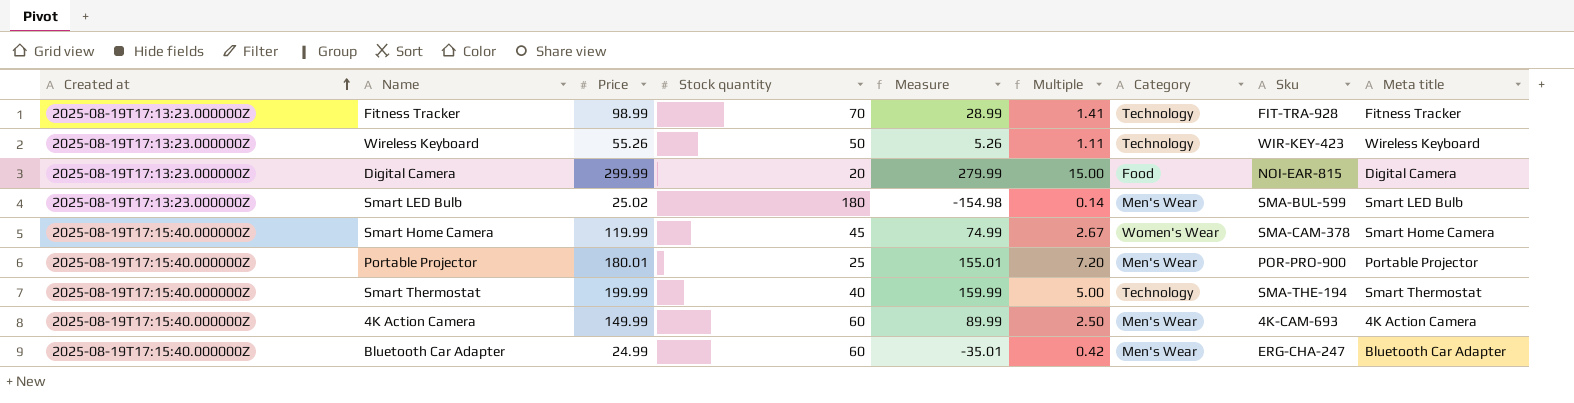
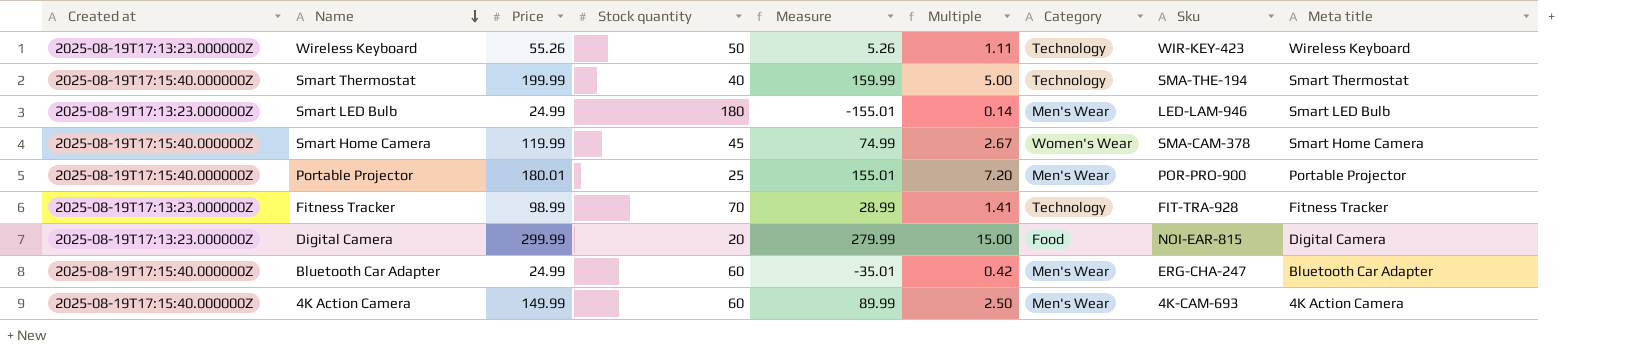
row order: Created at ascending -> Name descending
Smart LED Bulb | Price: 25.02 -> 24.99
Smart LED Bulb | Measure: -154.98 -> -155.01
Smart LED Bulb | Sku: SMA-BUL-599 -> LED-LAM-946

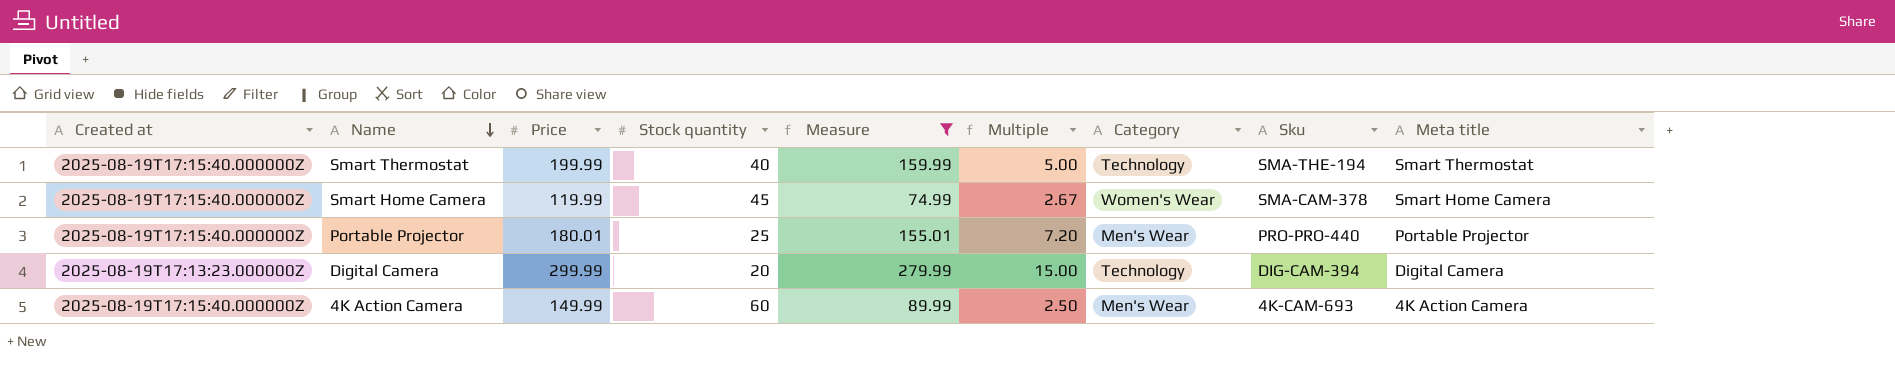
filter: none -> Measure >= 74.99
Portable Projector | Sku: POR-PRO-900 -> PRO-PRO-440
Digital Camera | Category: Food -> Technology
Digital Camera | Sku: NOI-EAR-815 -> DIG-CAM-394

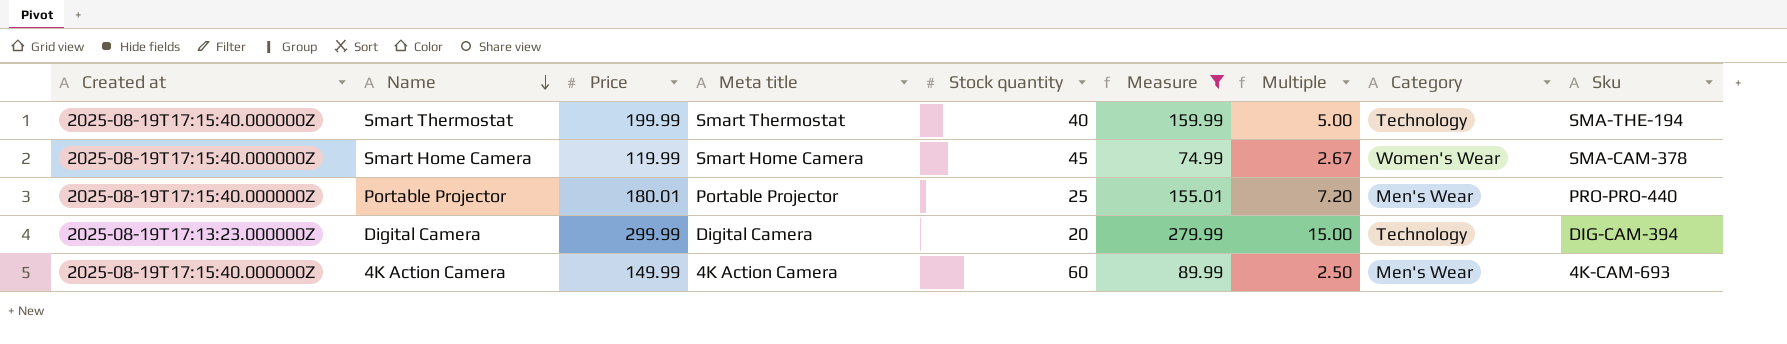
column Meta title | position: 9 -> 4

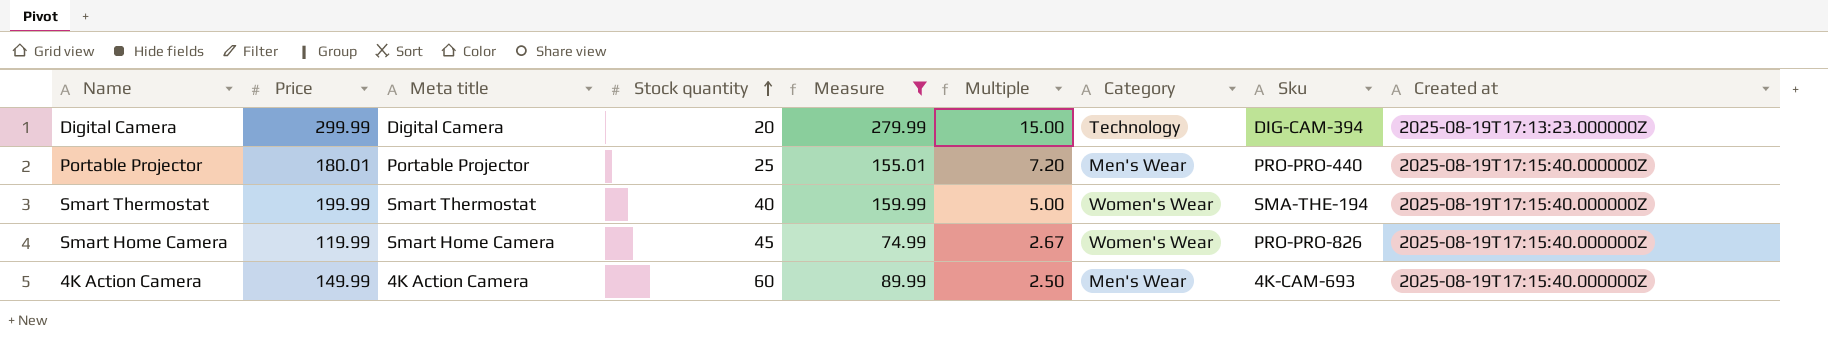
row order: Name descending -> Stock quantity ascending
column Created at | position: 1 -> 9
Smart Thermostat | Category: Technology -> Women's Wear
Smart Home Camera | Sku: SMA-CAM-378 -> PRO-PRO-826

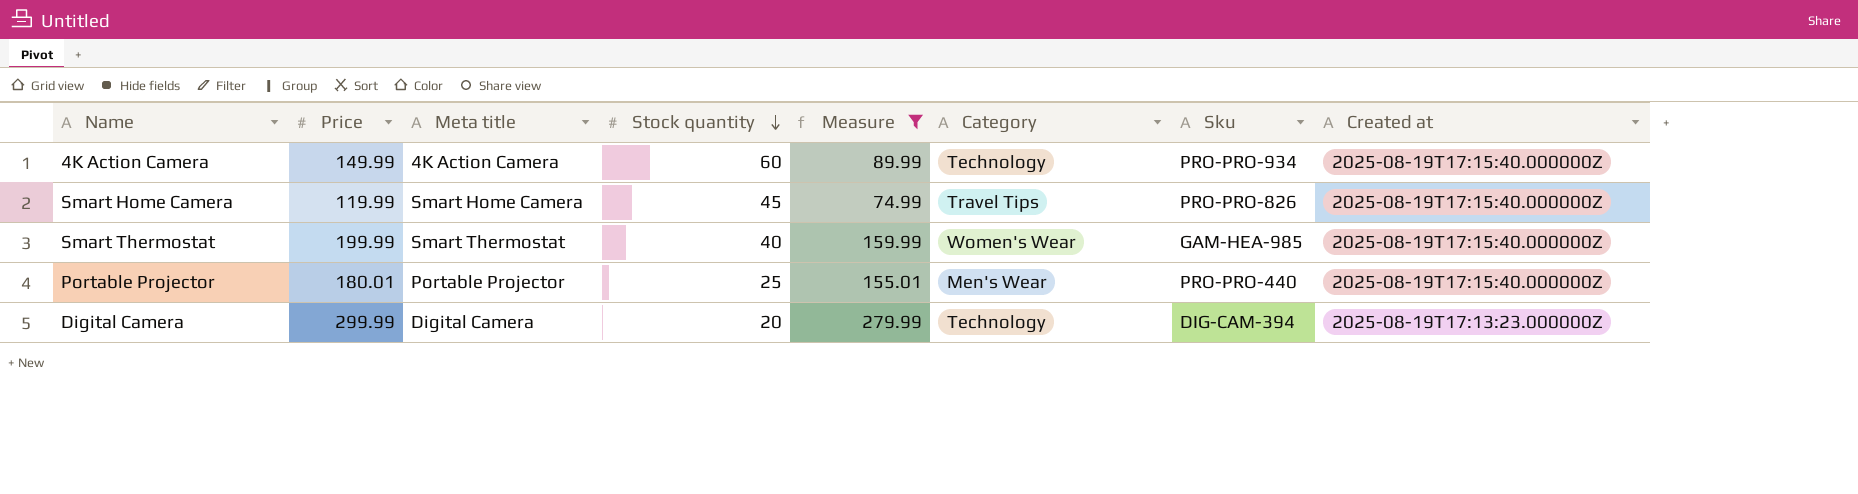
row order: Stock quantity ascending -> Stock quantity descending
column Multiple | formula: [Price] / [Stock quantity] -> none
4K Action Camera | Category: Men's Wear -> Technology
4K Action Camera | Sku: 4K-CAM-693 -> PRO-PRO-934
Smart Home Camera | Category: Women's Wear -> Travel Tips
Smart Thermostat | Sku: SMA-THE-194 -> GAM-HEA-985

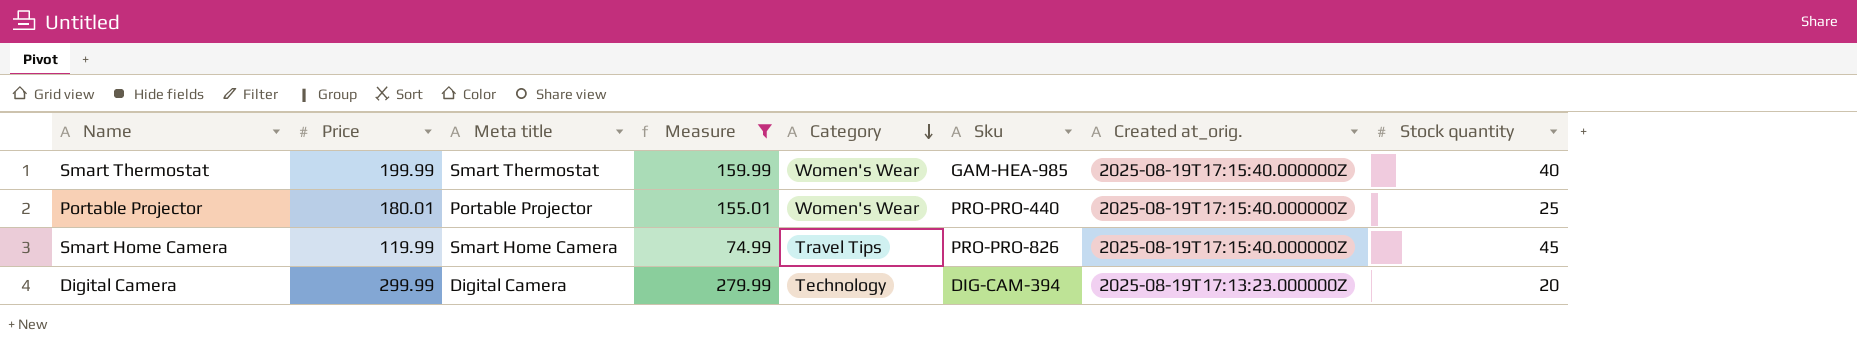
row order: Stock quantity descending -> Category descending
column name: Created at -> Created at_orig.
column Stock quantity | position: 4 -> 8
row 4K Action Camera: 149.99 | 4K Action Camera | 60 | 89.99 | Technology | PRO-PRO-934 | 2025-08-19T17:15:40.000000Z -> none
Portable Projector | Category: Men's Wear -> Women's Wear

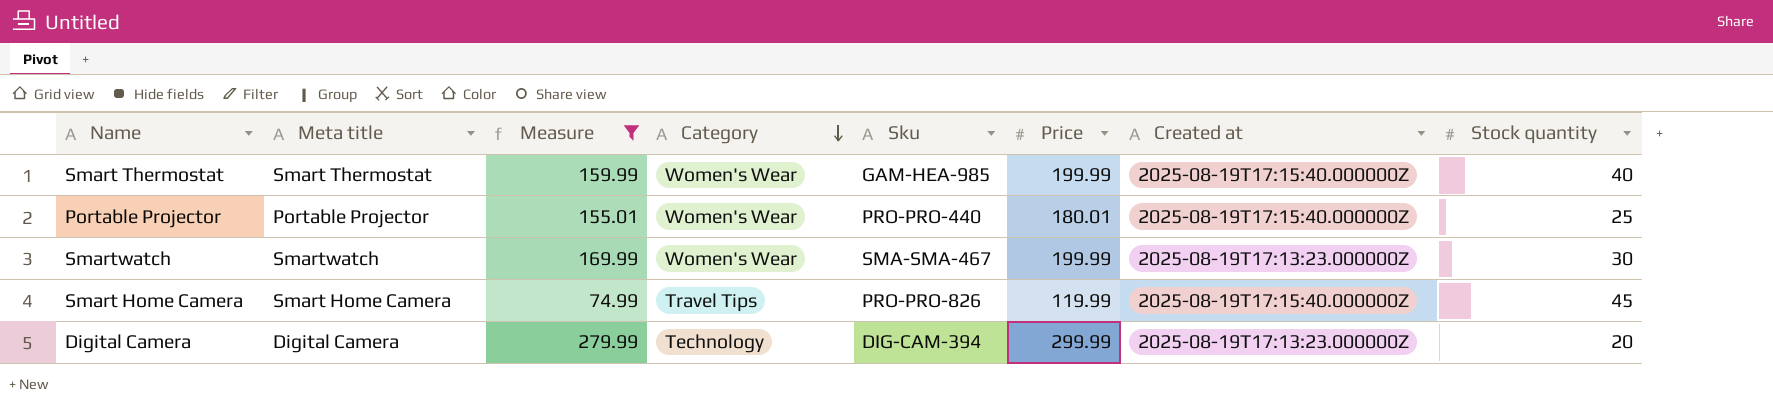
column Price | position: 2 -> 6
column name: Created at_orig. -> Created at
row Smartwatch: none -> Smartwatch | 169.99 | Women's Wear | SMA-SMA-467 | 199.99 | 2025-08-19T17:13:23.000000Z | 30

